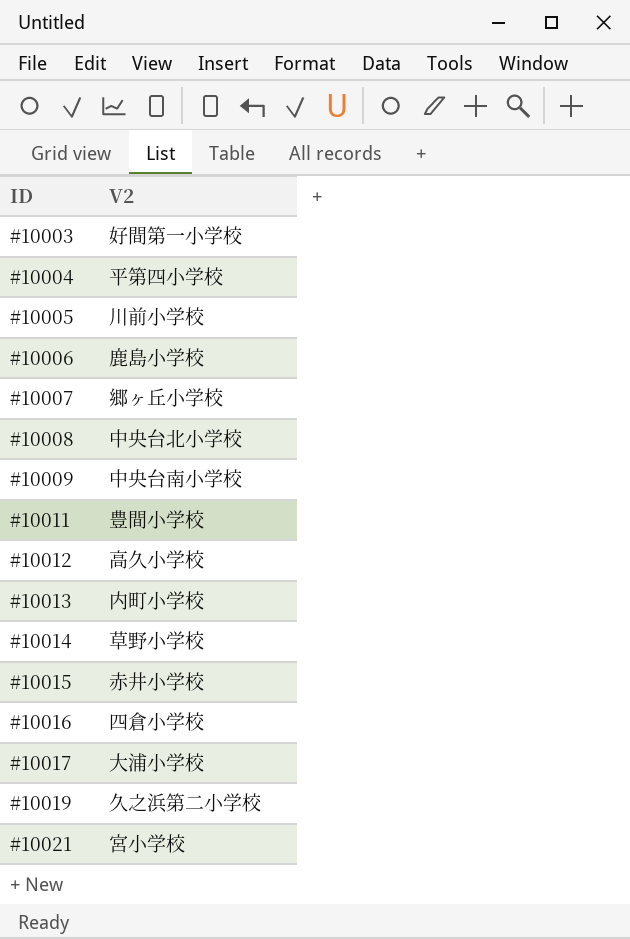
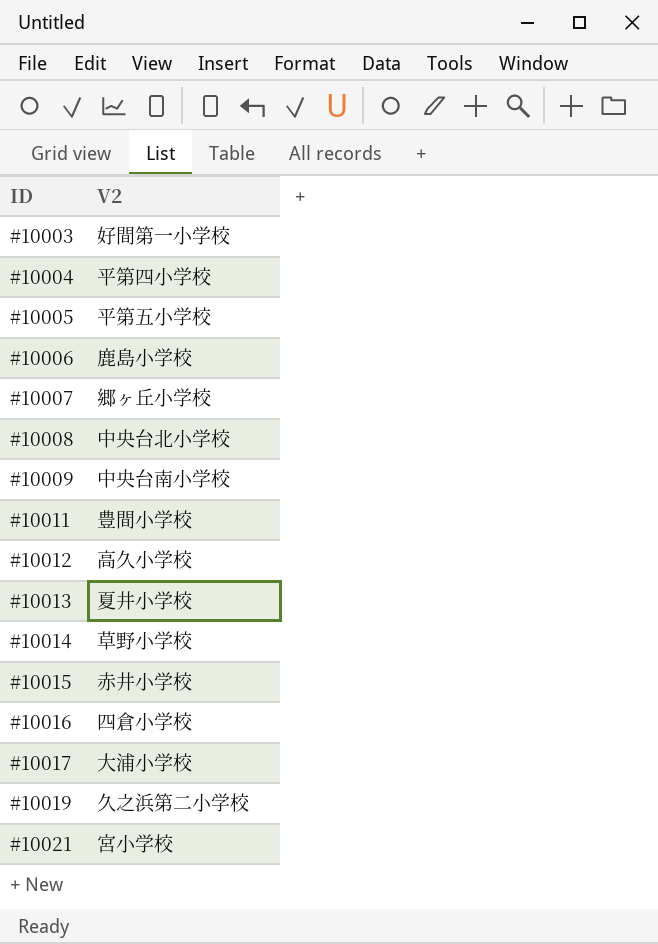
#10005 | V2: 川前小学校 -> 平第五小学校
#10013 | V2: 内町小学校 -> 夏井小学校

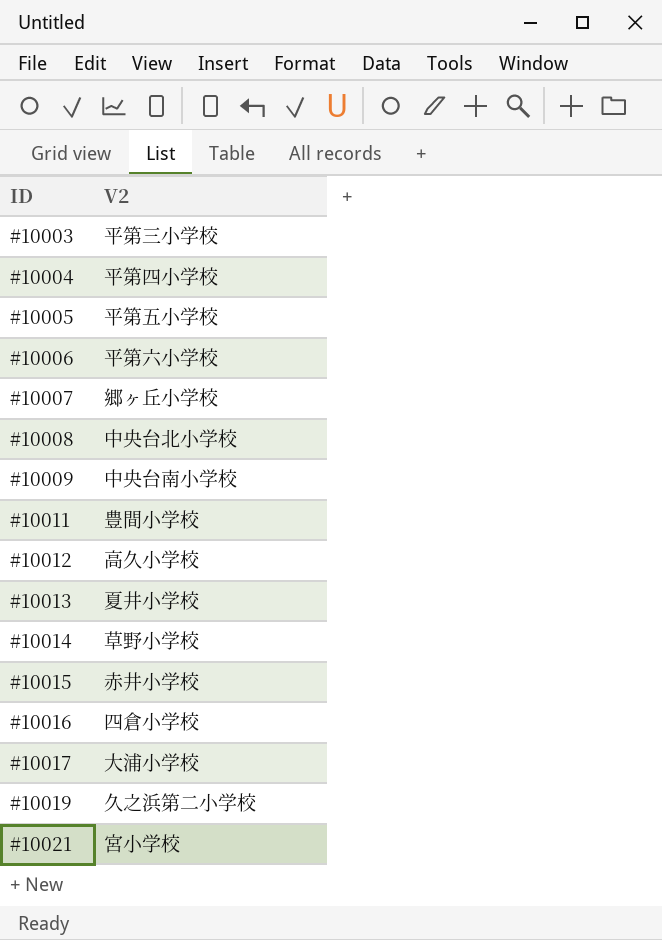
#10003 | V2: 好間第一小学校 -> 平第三小学校
#10006 | V2: 鹿島小学校 -> 平第六小学校

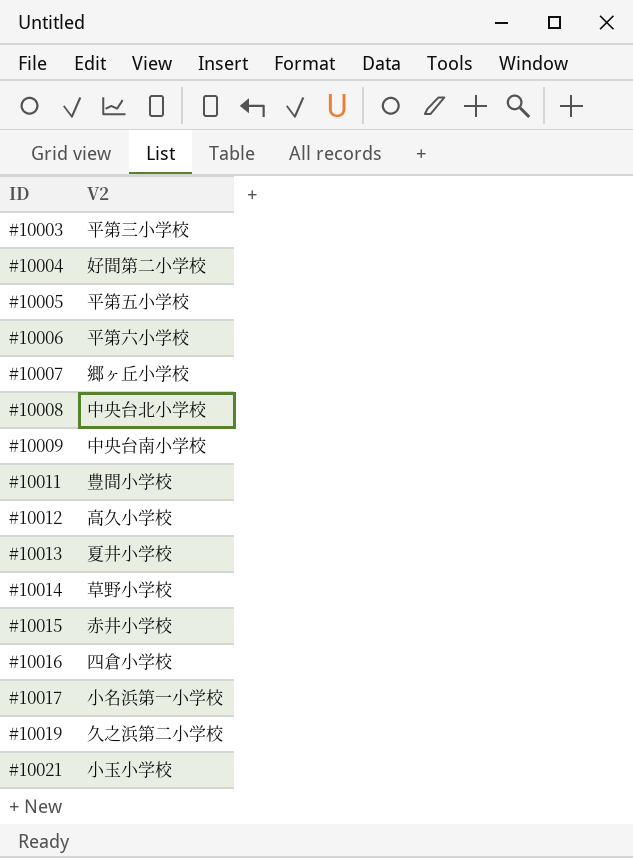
#10004 | V2: 平第四小学校 -> 好間第二小学校
#10017 | V2: 大浦小学校 -> 小名浜第一小学校
#10021 | V2: 宮小学校 -> 小玉小学校

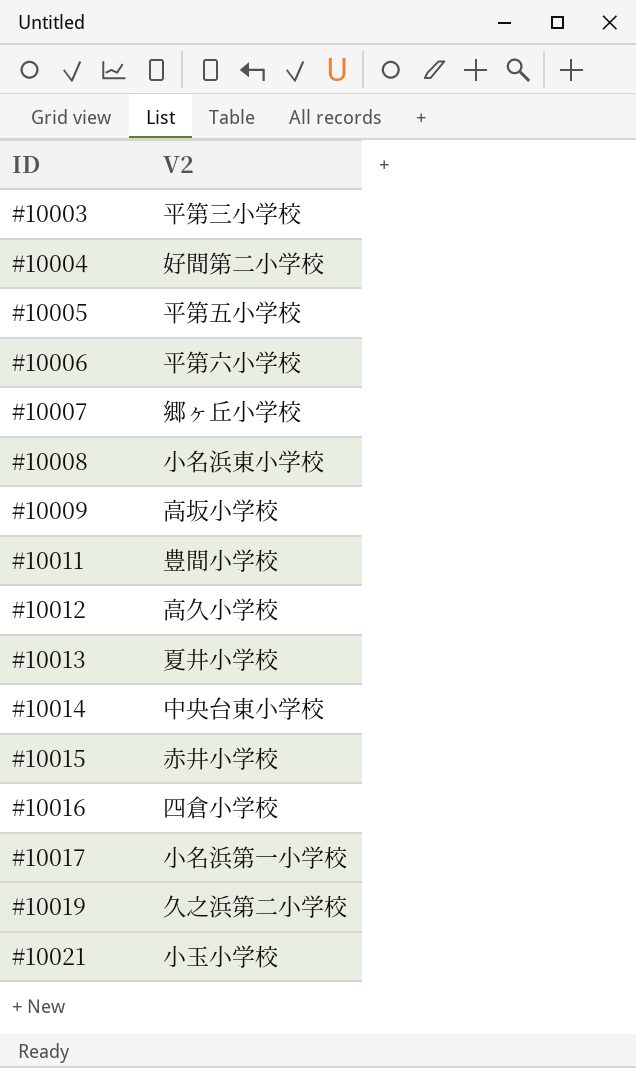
#10008 | V2: 中央台北小学校 -> 小名浜東小学校
#10009 | V2: 中央台南小学校 -> 高坂小学校
#10014 | V2: 草野小学校 -> 中央台東小学校

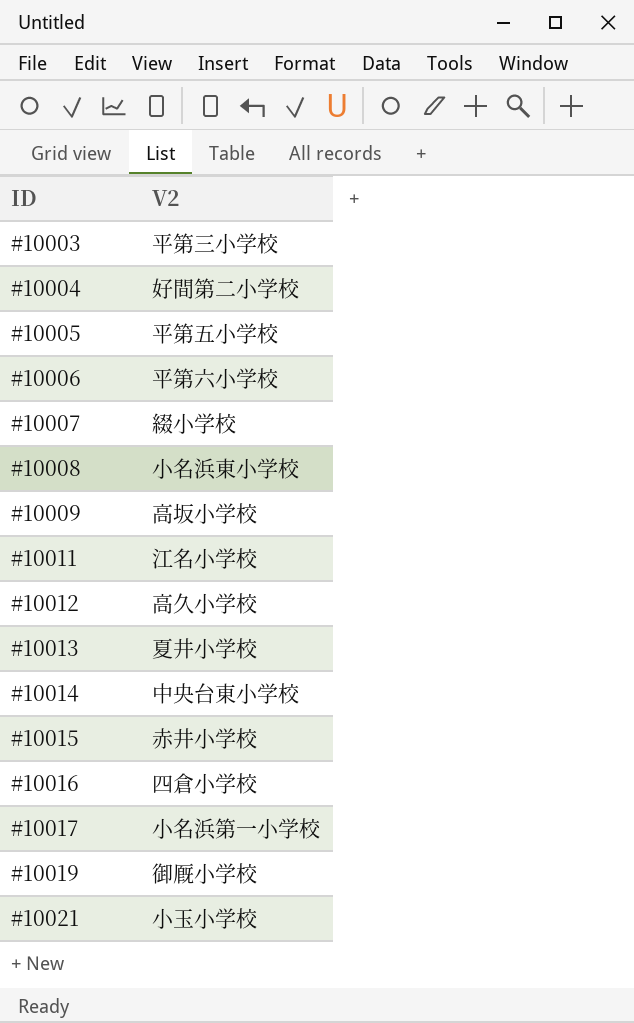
#10007 | V2: 郷ヶ丘小学校 -> 綴小学校
#10011 | V2: 豊間小学校 -> 江名小学校
#10019 | V2: 久之浜第二小学校 -> 御厩小学校

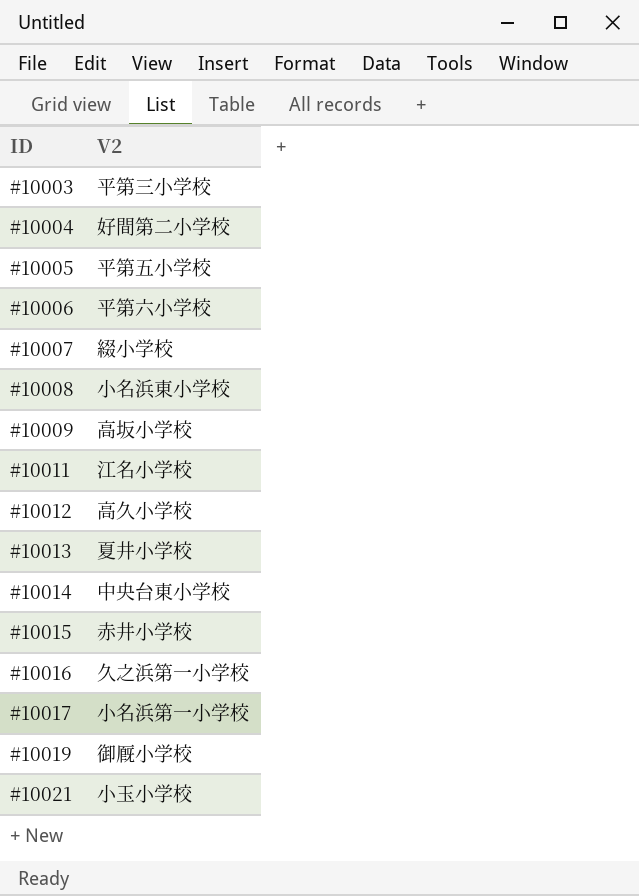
#10016 | V2: 四倉小学校 -> 久之浜第一小学校

